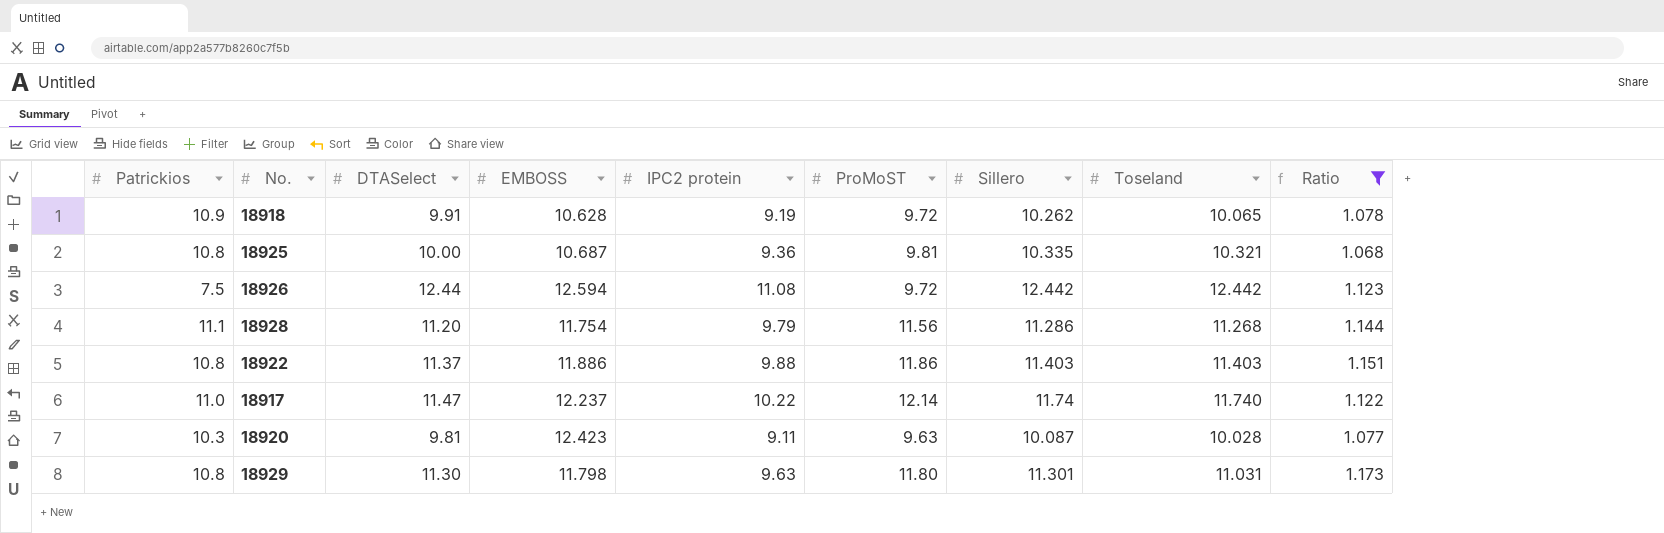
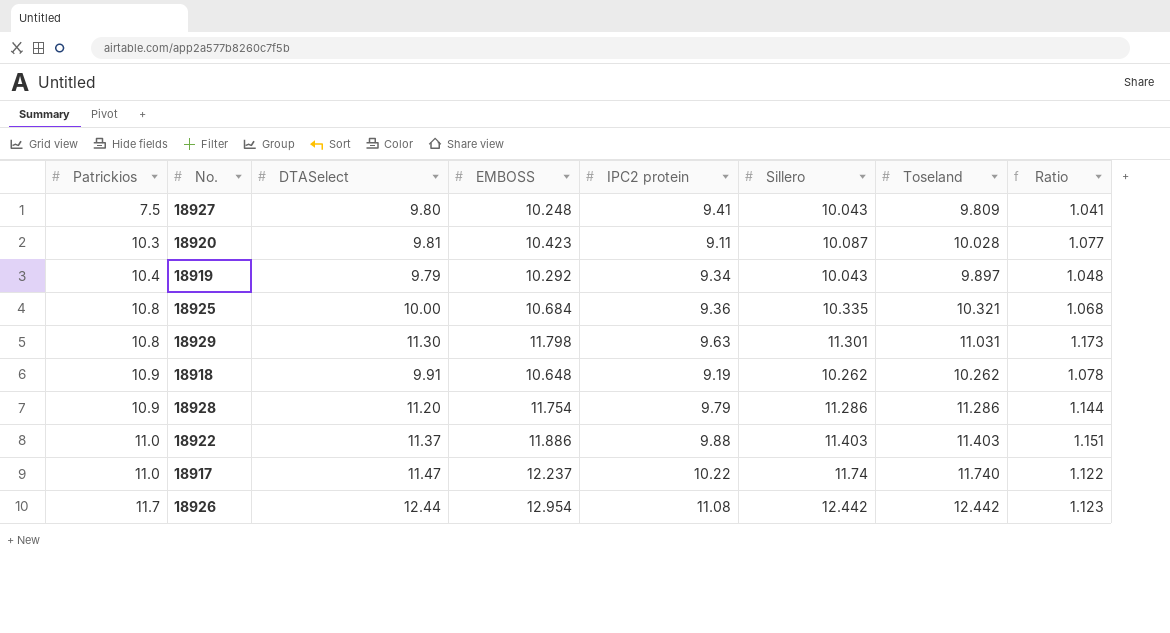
filter: Ratio >= 1.068 -> none
row order: none -> Patrickios ascending
column ProMoST | position: 6 -> none
18920 | EMBOSS: 12.423 -> 10.423
18925 | EMBOSS: 10.687 -> 10.684
18918 | EMBOSS: 10.628 -> 10.648
18918 | Toseland: 10.065 -> 10.262
18928 | Patrickios: 11.1 -> 10.9
18928 | Toseland: 11.268 -> 11.286
18922 | Patrickios: 10.8 -> 11.0
18926 | Patrickios: 7.5 -> 11.7
18926 | EMBOSS: 12.594 -> 12.954

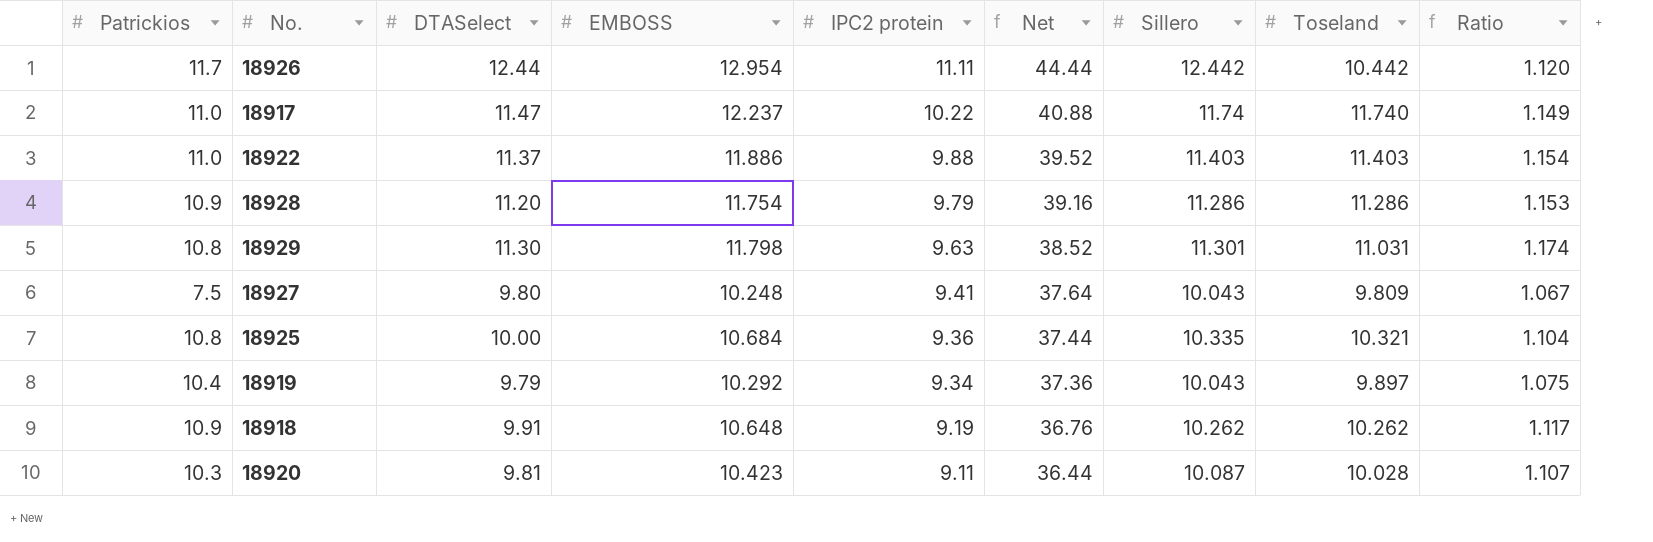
row order: Patrickios ascending -> IPC2 protein descending
column Net | formula: none -> [IPC2 protein] * 4
column Ratio | formula: [DTASelect] / [IPC2 protein] -> [Sillero] / [IPC2 protein]
18926 | IPC2 protein: 11.08 -> 11.11
18926 | Toseland: 12.442 -> 10.442

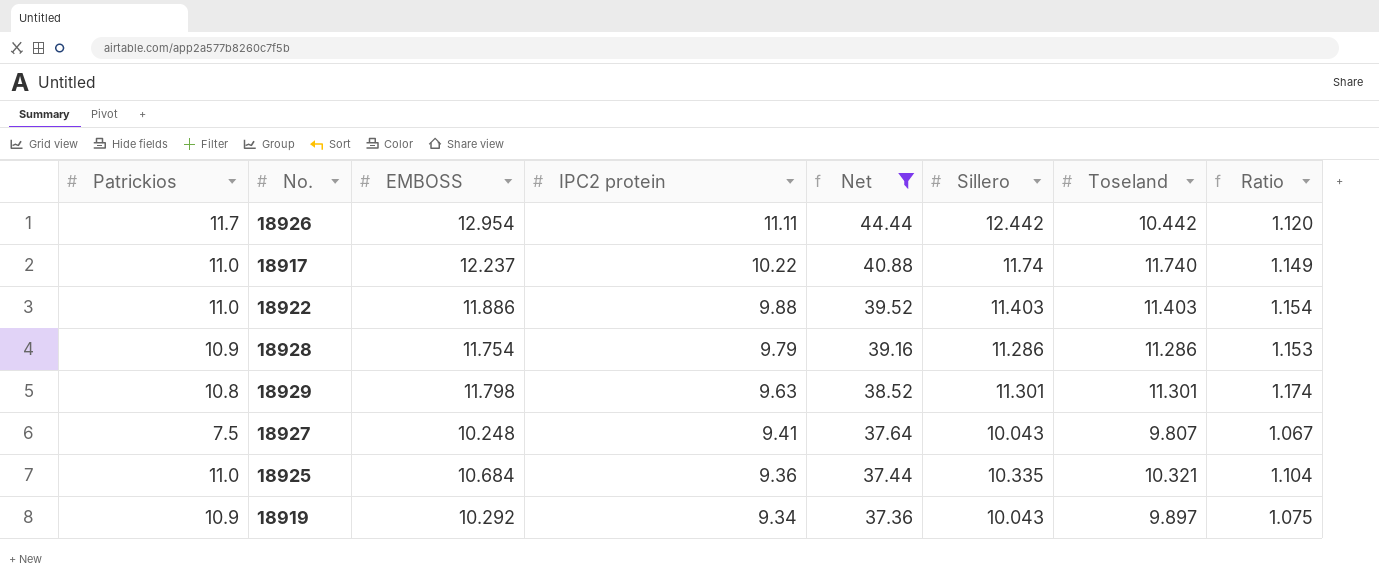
filter: none -> Net >= 37.36
column DTASelect | position: 3 -> none
18929 | Toseland: 11.031 -> 11.301
18927 | Toseland: 9.809 -> 9.807
18925 | Patrickios: 10.8 -> 11.0
18919 | Patrickios: 10.4 -> 10.9

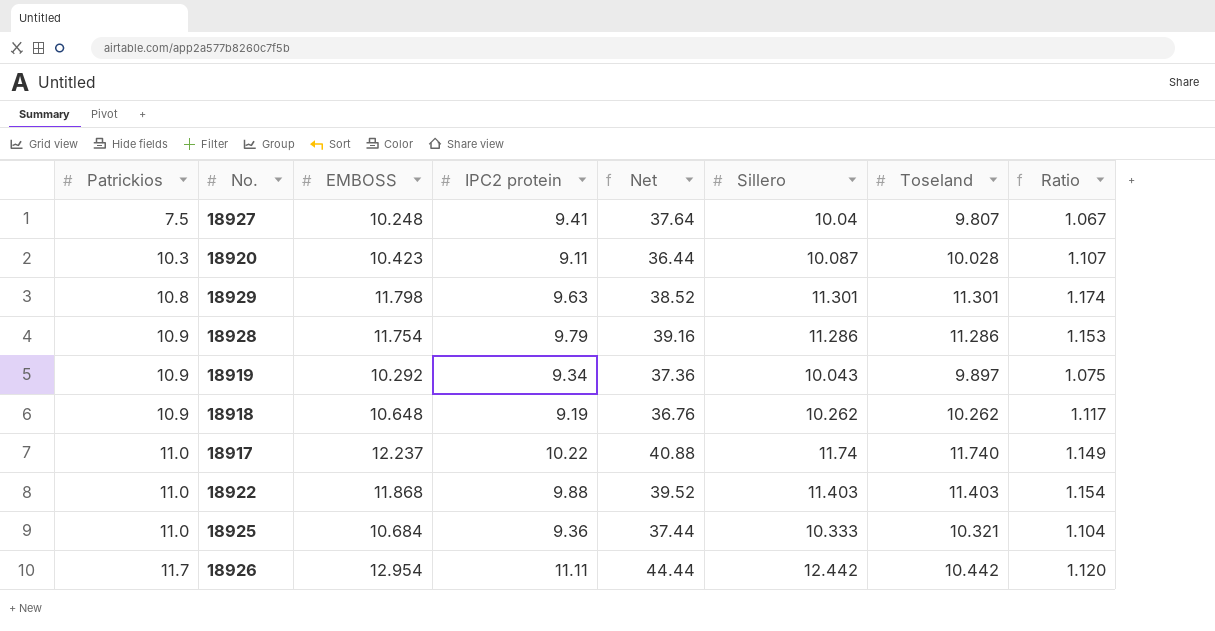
filter: Net >= 37.36 -> none
row order: IPC2 protein descending -> Patrickios ascending
18927 | Sillero: 10.043 -> 10.04
18922 | EMBOSS: 11.886 -> 11.868
18925 | Sillero: 10.335 -> 10.333

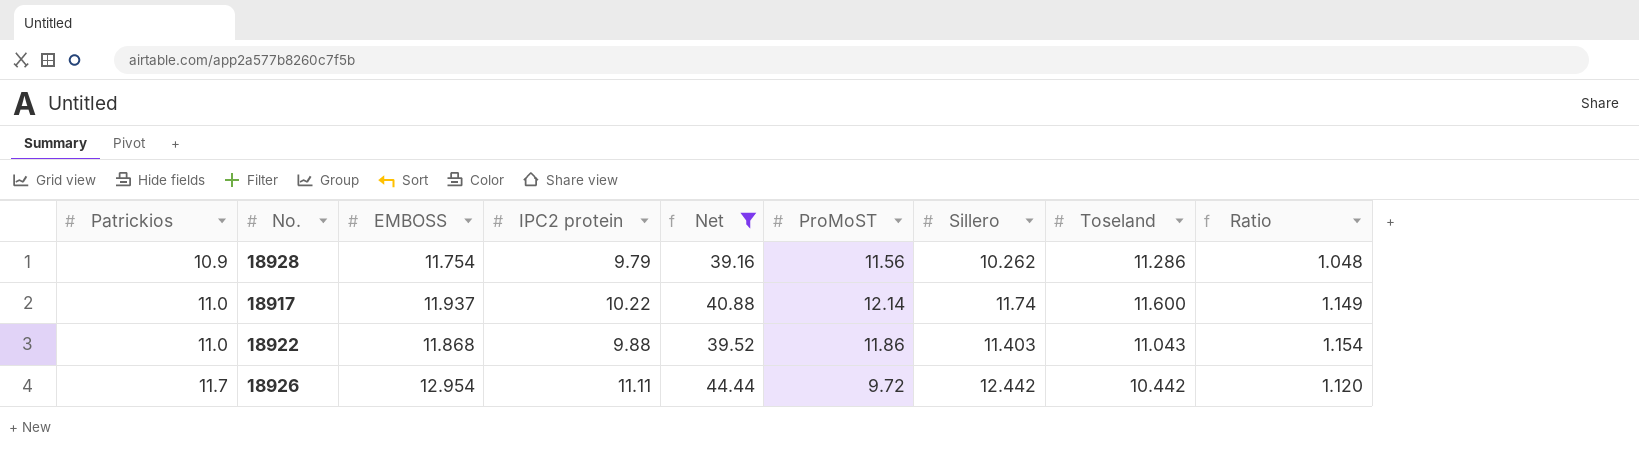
filter: none -> Net >= 39.16
column ProMoST | position: none -> 6
18928 | Sillero: 11.286 -> 10.262
18928 | Ratio: 1.153 -> 1.048
18917 | EMBOSS: 12.237 -> 11.937
18917 | Toseland: 11.740 -> 11.600
18922 | Toseland: 11.403 -> 11.043

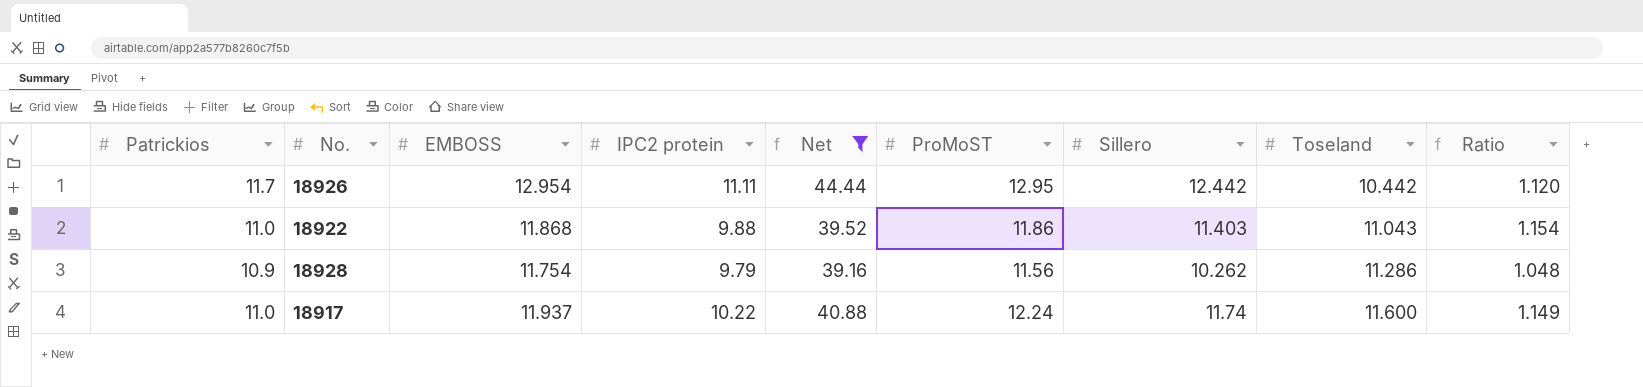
row order: Patrickios ascending -> Toseland ascending
18926 | ProMoST: 9.72 -> 12.95
18917 | ProMoST: 12.14 -> 12.24

